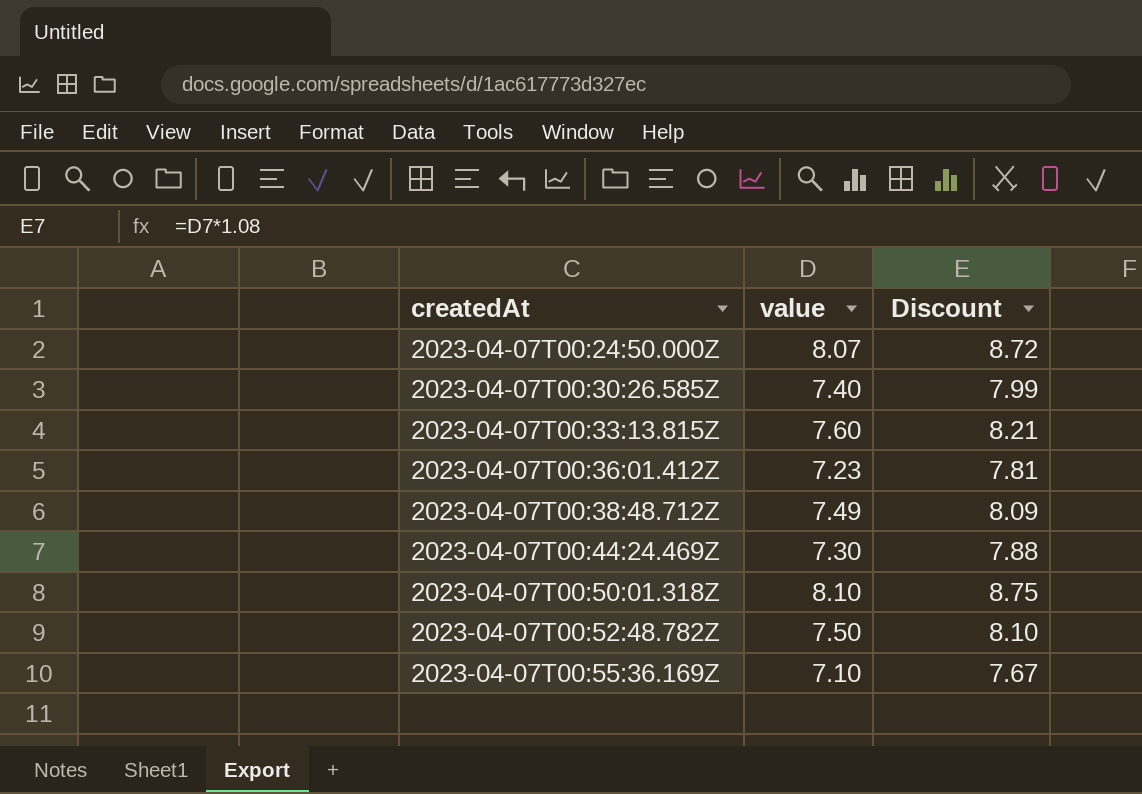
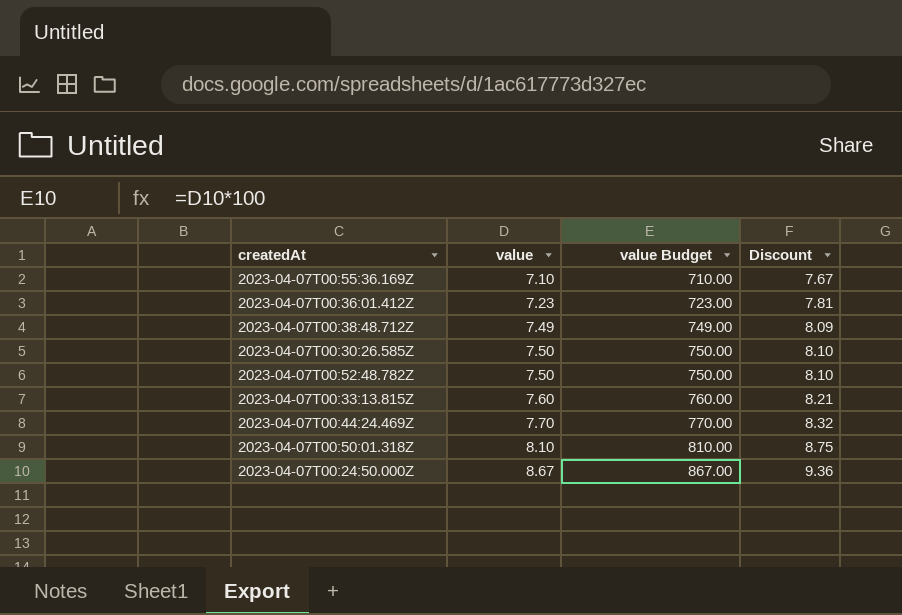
row order: createdAt ascending -> value ascending
column value Budget | formula: none -> [value] * 100
2023-04-07T00:30:26.585Z | value: 7.40 -> 7.50
2023-04-07T00:30:26.585Z | Discount: 7.99 -> 8.10
2023-04-07T00:44:24.469Z | value: 7.30 -> 7.70
2023-04-07T00:44:24.469Z | Discount: 7.88 -> 8.32
2023-04-07T00:24:50.000Z | value: 8.07 -> 8.67
2023-04-07T00:24:50.000Z | Discount: 8.72 -> 9.36

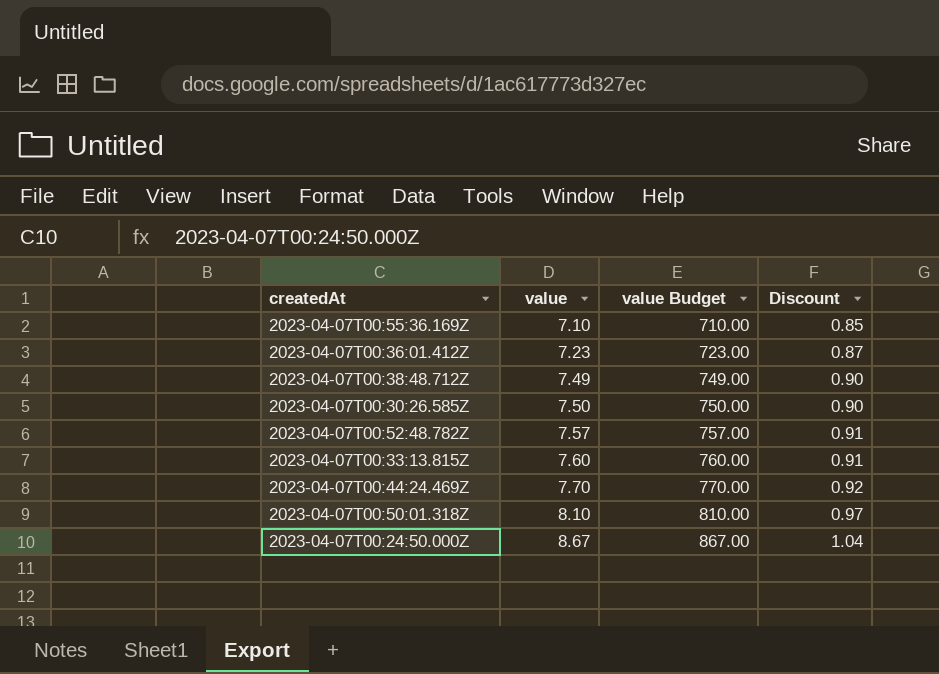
column Discount | formula: [value] * 1.08 -> [value] * 0.12
2023-04-07T00:52:48.782Z | value: 7.50 -> 7.57
2023-04-07T00:52:48.782Z | value Budget: 750.00 -> 757.00

